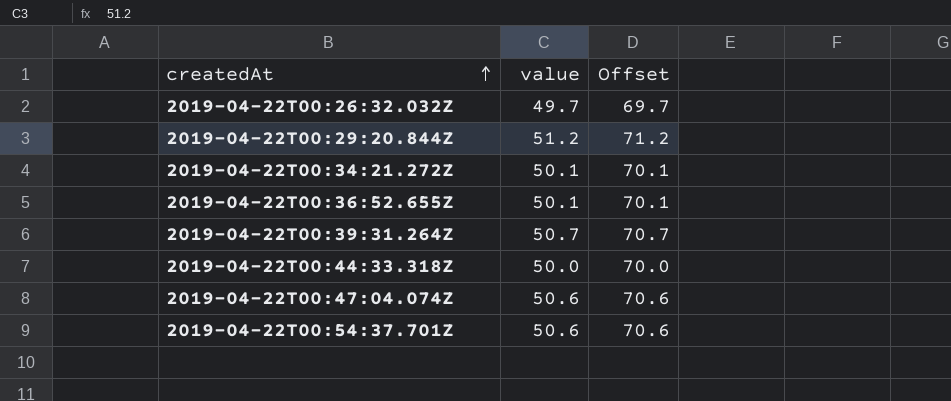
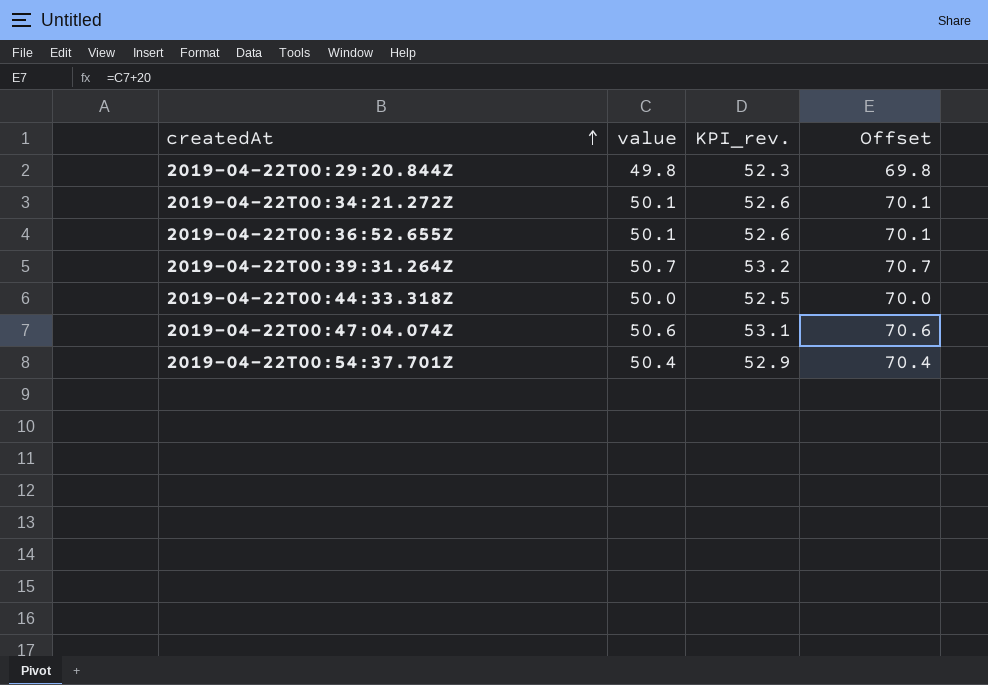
column KPI_rev. | formula: none -> [value] * 1.05
row 2019-04-22T00:26:32.032Z: 49.7 | 69.7 -> none
2019-04-22T00:29:20.844Z | value: 51.2 -> 49.8
2019-04-22T00:29:20.844Z | Offset: 71.2 -> 69.8
2019-04-22T00:54:37.701Z | value: 50.6 -> 50.4
2019-04-22T00:54:37.701Z | Offset: 70.6 -> 70.4

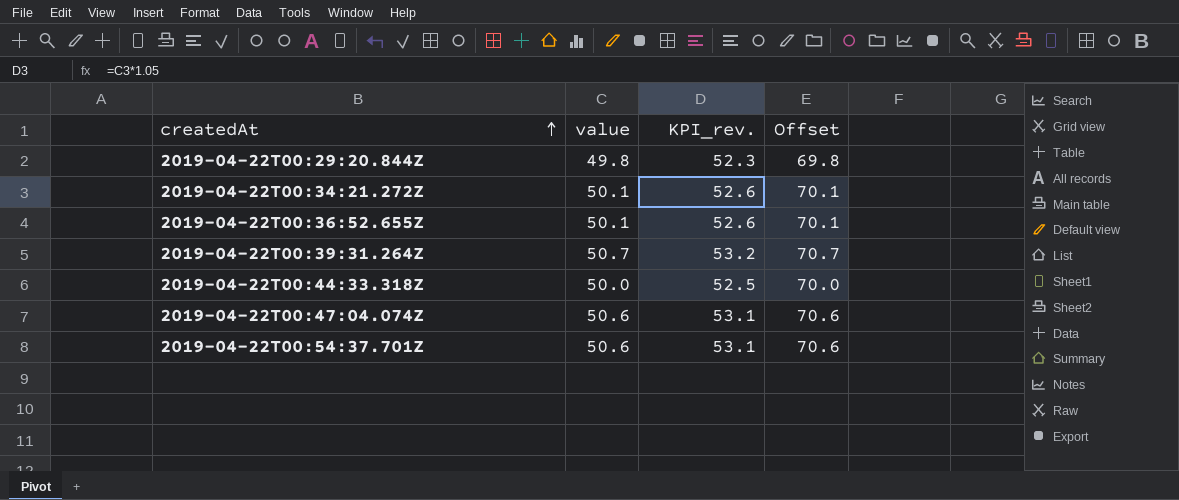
2019-04-22T00:54:37.701Z | value: 50.4 -> 50.6
2019-04-22T00:54:37.701Z | KPI_rev.: 52.9 -> 53.1
2019-04-22T00:54:37.701Z | Offset: 70.4 -> 70.6

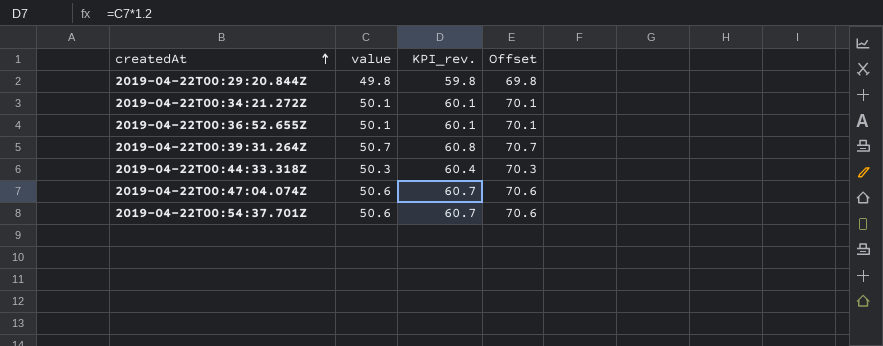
column KPI_rev. | formula: [value] * 1.05 -> [value] * 1.2
2019-04-22T00:44:33.318Z | value: 50.0 -> 50.3
2019-04-22T00:44:33.318Z | Offset: 70.0 -> 70.3

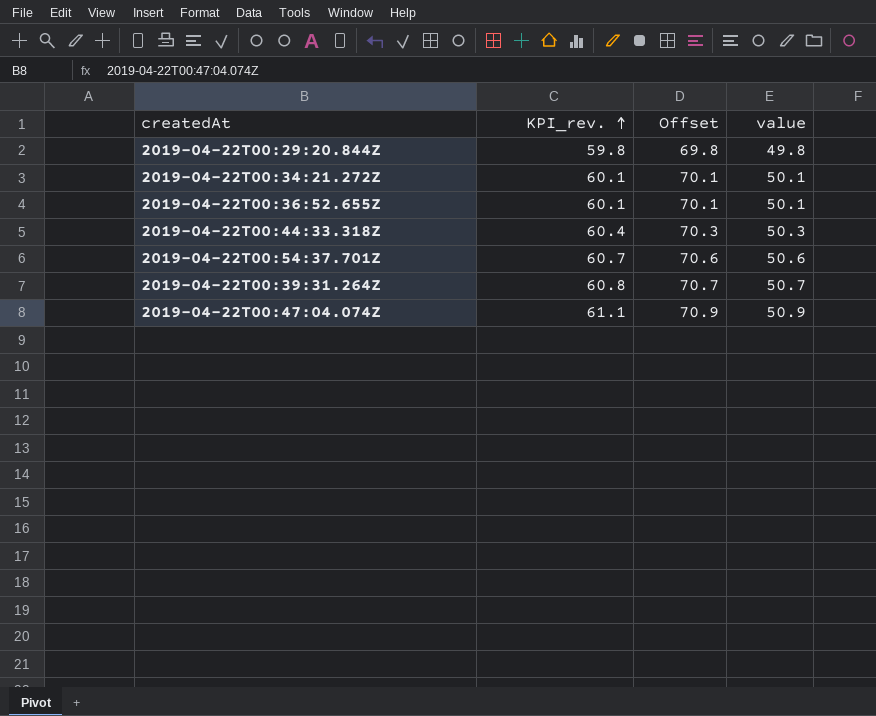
row order: createdAt ascending -> KPI_rev. ascending
column value | position: 2 -> 4
2019-04-22T00:47:04.074Z | KPI_rev.: 60.7 -> 61.1
2019-04-22T00:47:04.074Z | Offset: 70.6 -> 70.9
2019-04-22T00:47:04.074Z | value: 50.6 -> 50.9

